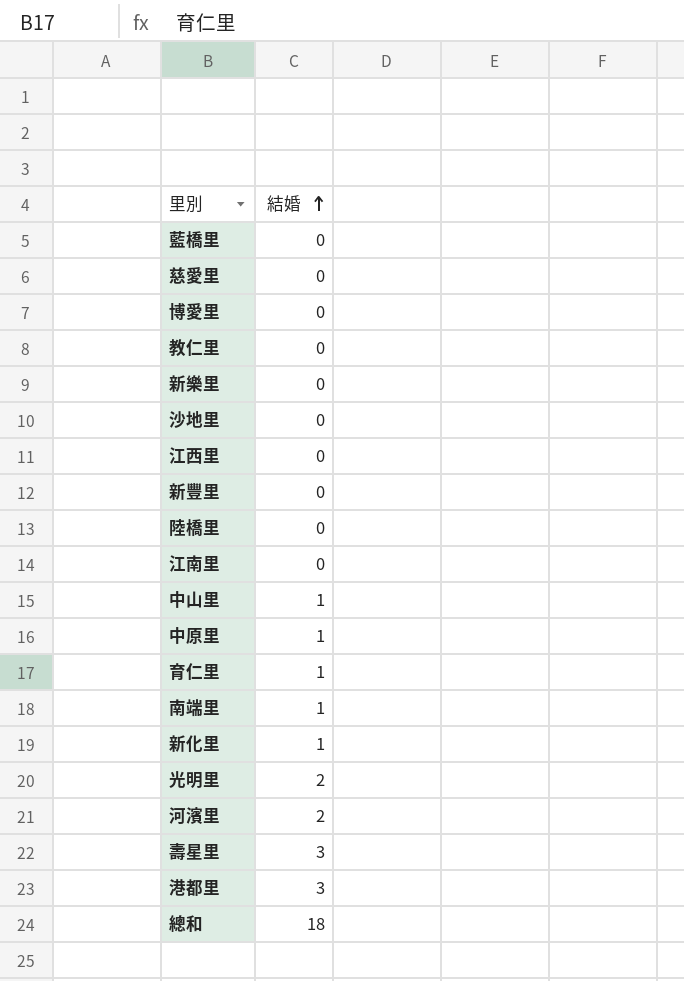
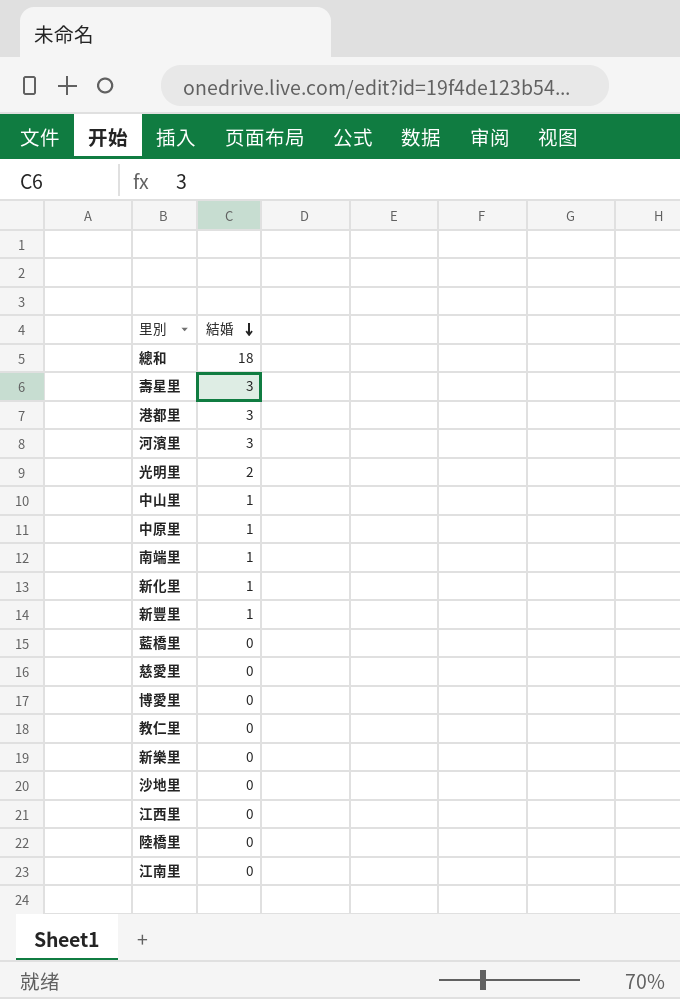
row order: 結婚 ascending -> 結婚 descending
row 育仁里: 1 -> none
河濱里 | 結婚: 2 -> 3
新豐里 | 結婚: 0 -> 1

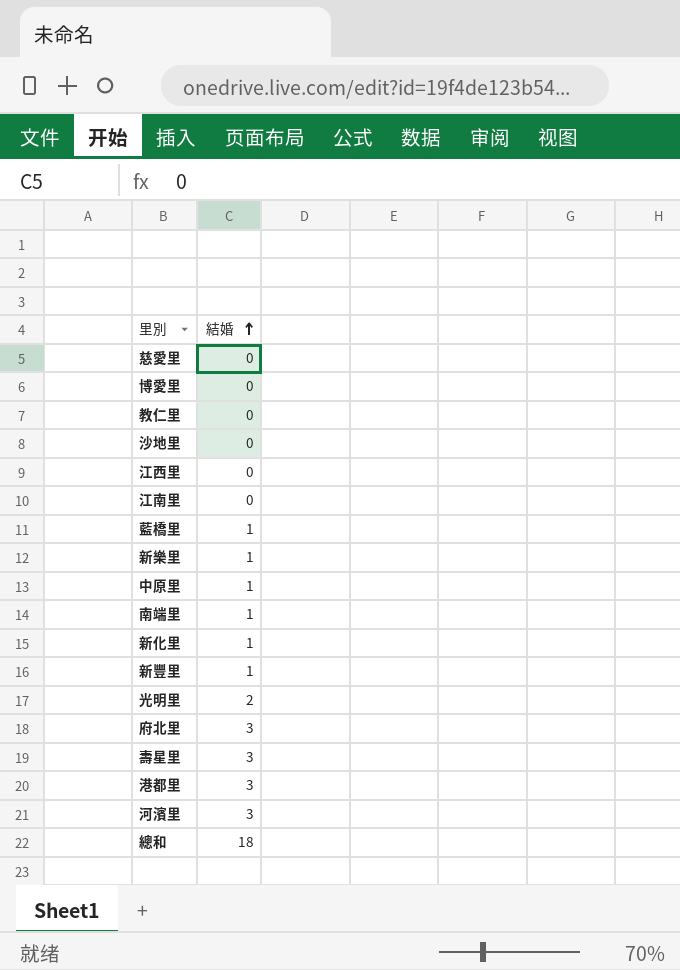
row order: 結婚 descending -> 結婚 ascending
row 中山里: 1 -> none
row 陸橋里: 0 -> none
藍橋里 | 結婚: 0 -> 1
新樂里 | 結婚: 0 -> 1
row 府北里: none -> 3

